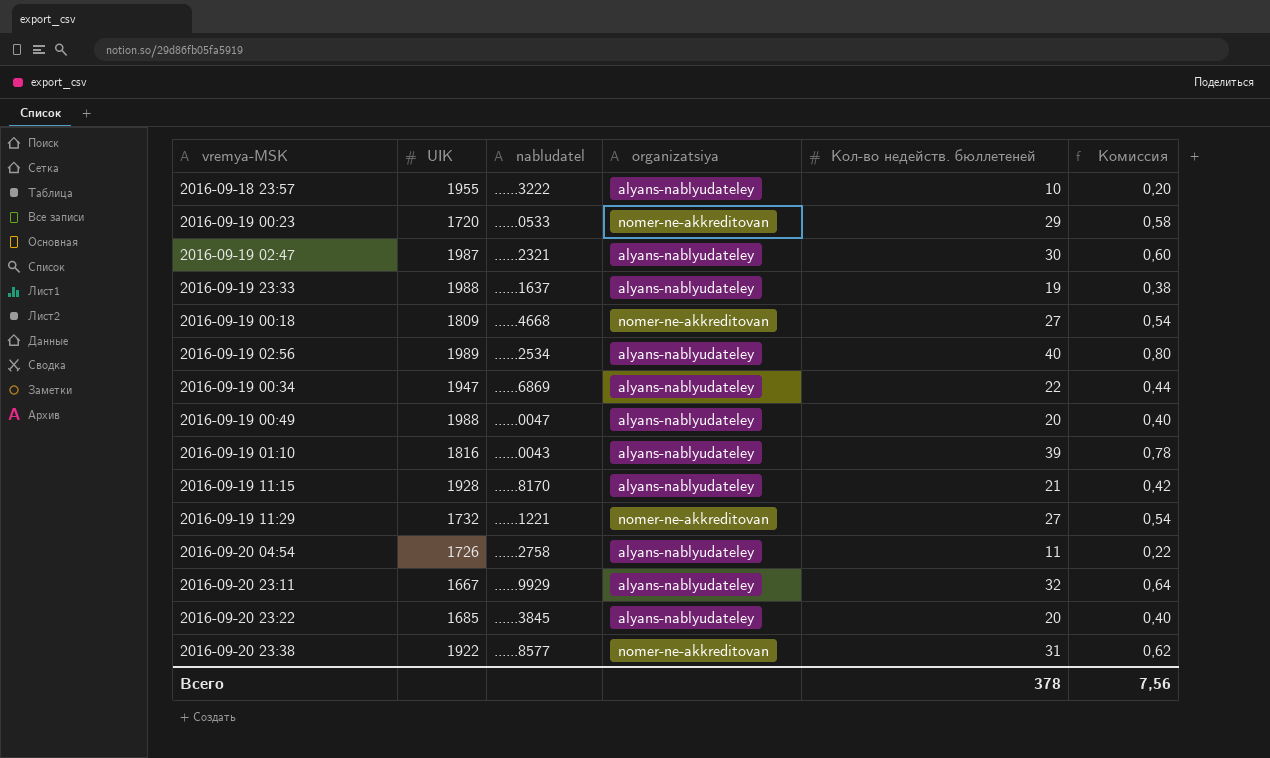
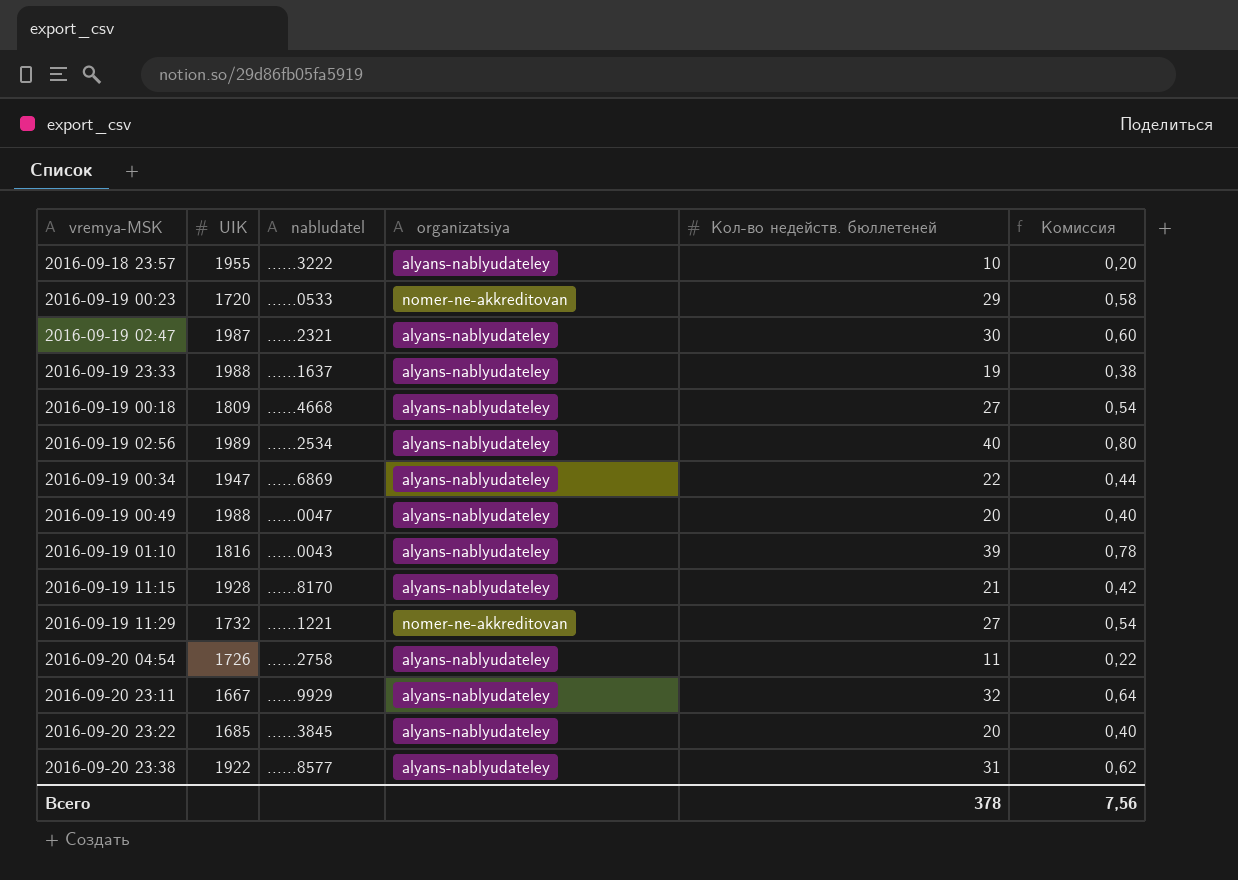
2016-09-19 00:18 | organizatsiya: nomer-ne-akkreditovan -> alyans-nablyudateley
2016-09-20 23:38 | organizatsiya: nomer-ne-akkreditovan -> alyans-nablyudateley

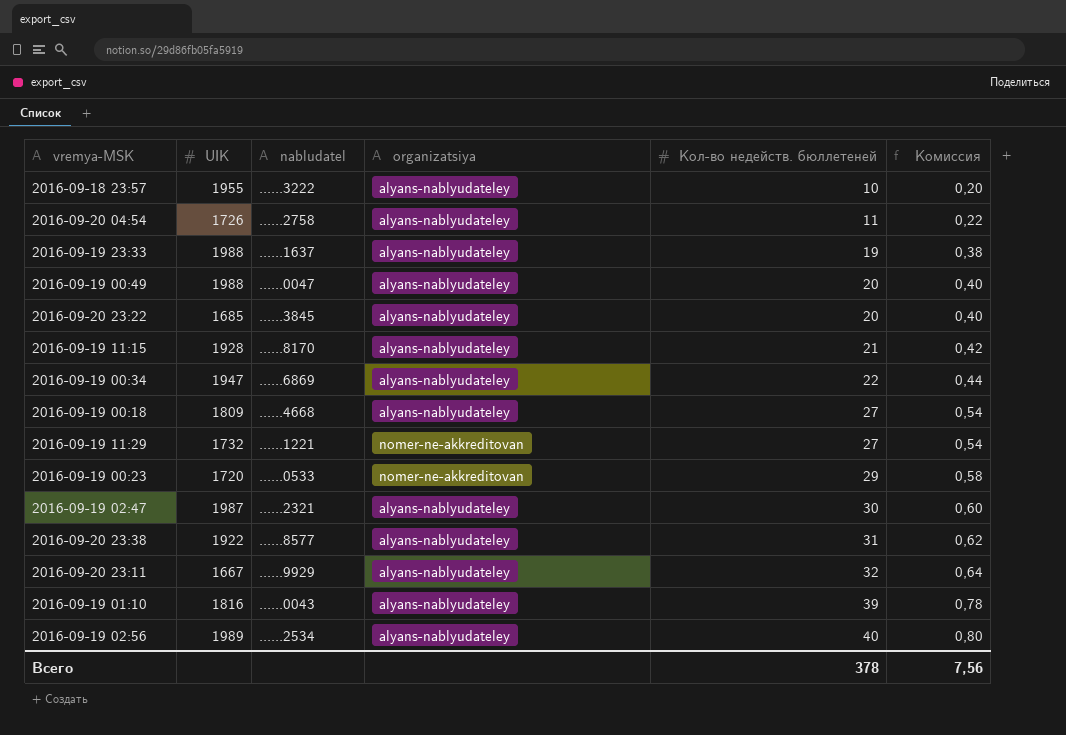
row order: none -> Кол-во недейств. бюллетеней ascending

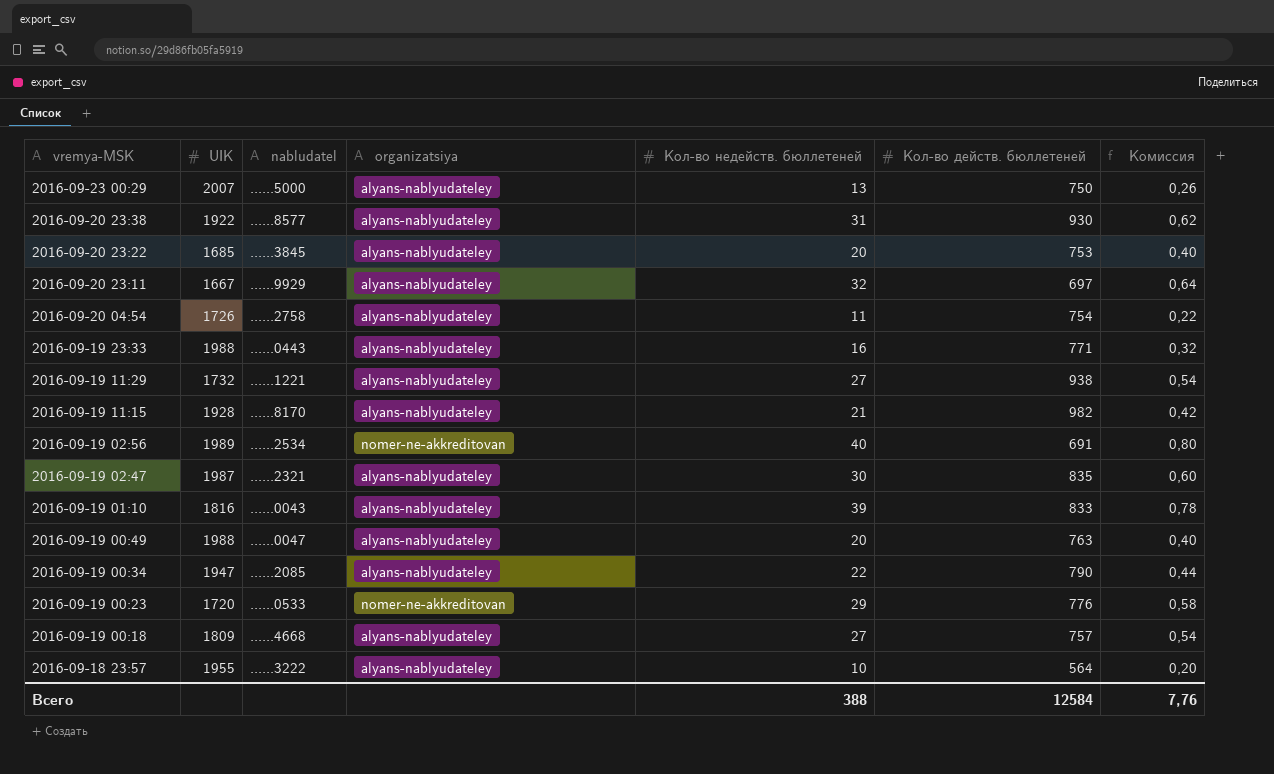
row order: Кол-во недейств. бюллетеней ascending -> vremya-MSK descending
column Кол-во действ. бюллетеней | position: none -> 6
row 2016-09-23 00:29: none -> 2007 | ......5000 | alyans-nablyudateley | 13 | 750 | 0,26
2016-09-19 23:33 | nabludatel: ......1637 -> ......0443
2016-09-19 23:33 | Кол-во недейств. бюллетеней: 19 -> 16
2016-09-19 23:33 | Комиссия: 0,38 -> 0,32
2016-09-19 11:29 | organizatsiya: nomer-ne-akkreditovan -> alyans-nablyudateley
2016-09-19 02:56 | organizatsiya: alyans-nablyudateley -> nomer-ne-akkreditovan
2016-09-19 00:34 | nabludatel: ......6869 -> ......2085
Всего | Кол-во недейств. бюллетеней: 378 -> 388
Всего | Комиссия: 7,56 -> 7,76

